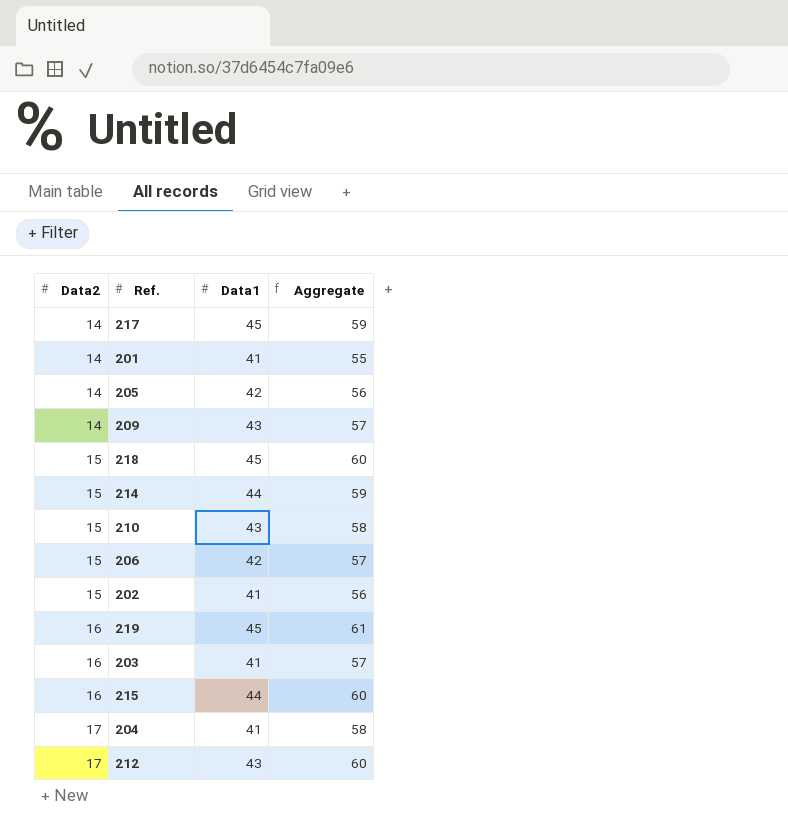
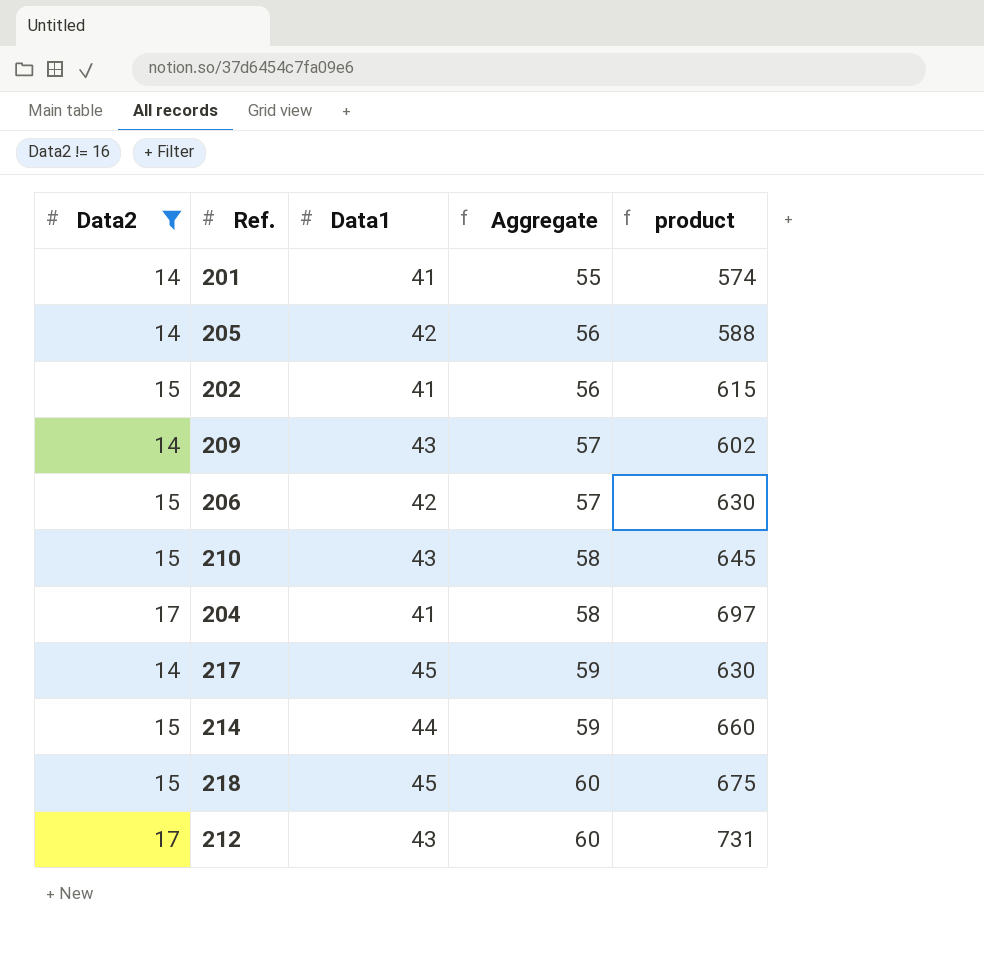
filter: none -> Data2 != 16
row order: Data2 ascending -> Aggregate ascending
column product | formula: none -> [Data2] * [Data1]

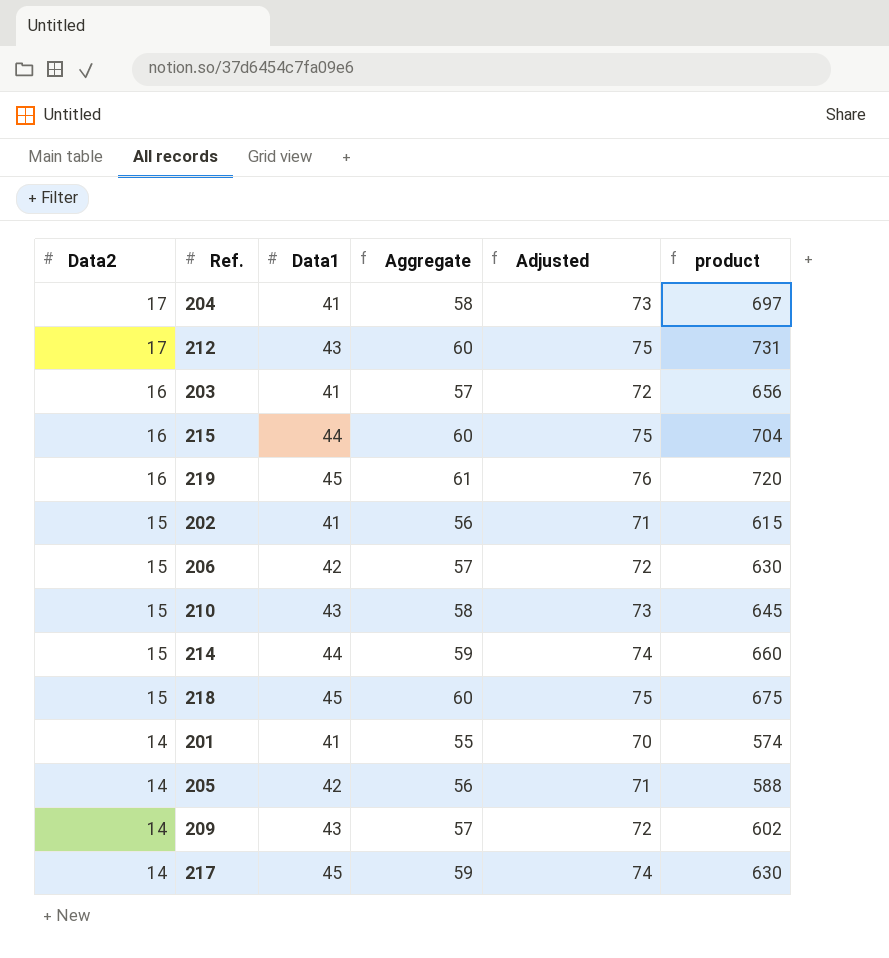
filter: Data2 != 16 -> none
row order: Aggregate ascending -> Data2 descending
column Adjusted | formula: none -> [Aggregate] + 15

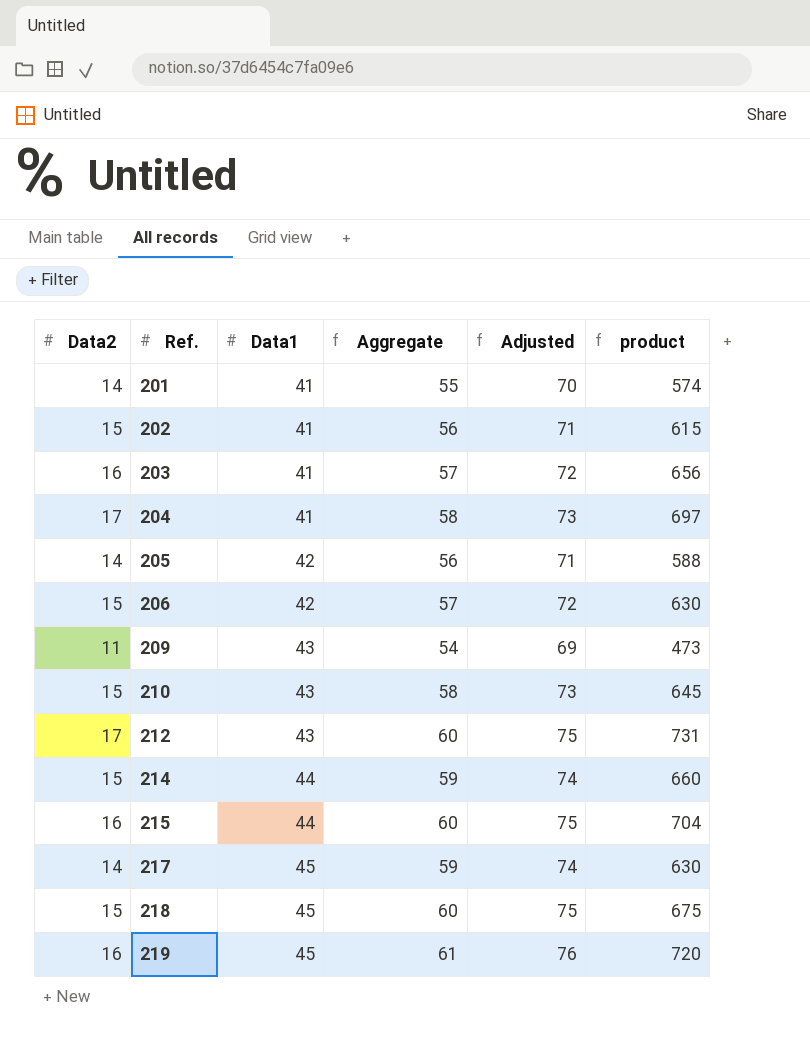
row order: Data2 descending -> Ref. ascending
209 | Data2: 14 -> 11
209 | Aggregate: 57 -> 54
209 | Adjusted: 72 -> 69
209 | product: 602 -> 473

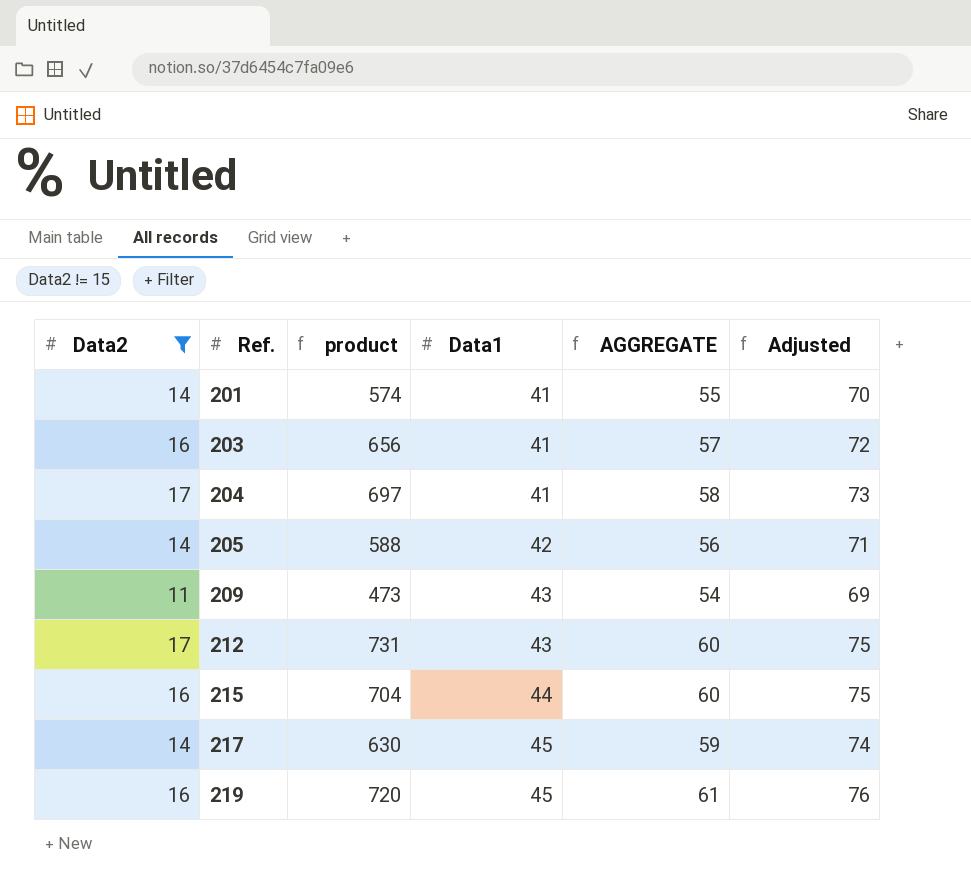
filter: none -> Data2 != 15
column product | position: 6 -> 3
column name: Aggregate -> AGGREGATE

